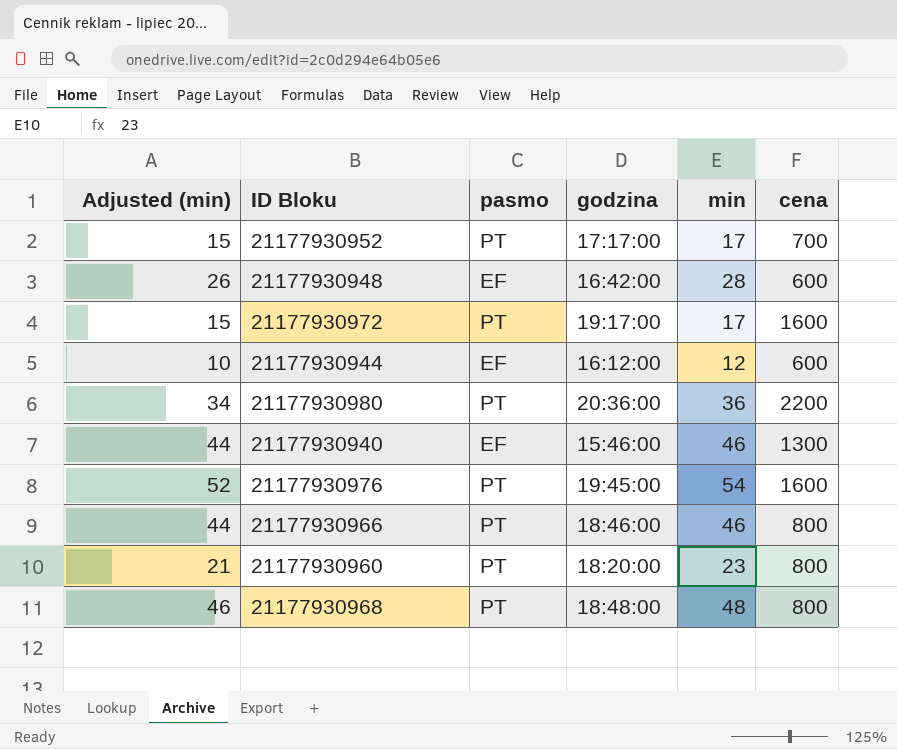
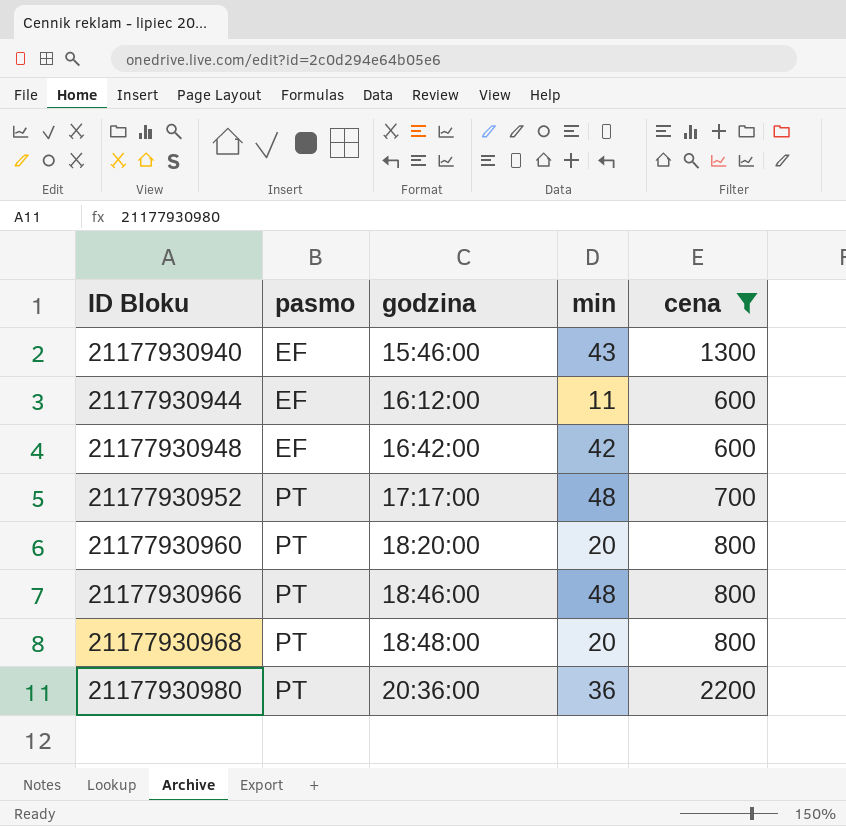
filter: none -> cena != 1600
row order: none -> ID Bloku ascending
column Adjusted (min) | formula: [min] - 2 -> none
21177930940 | min: 46 -> 43
21177930944 | min: 12 -> 11
21177930948 | min: 28 -> 42
21177930952 | min: 17 -> 48
21177930960 | min: 23 -> 20
21177930966 | min: 46 -> 48
21177930968 | min: 48 -> 20

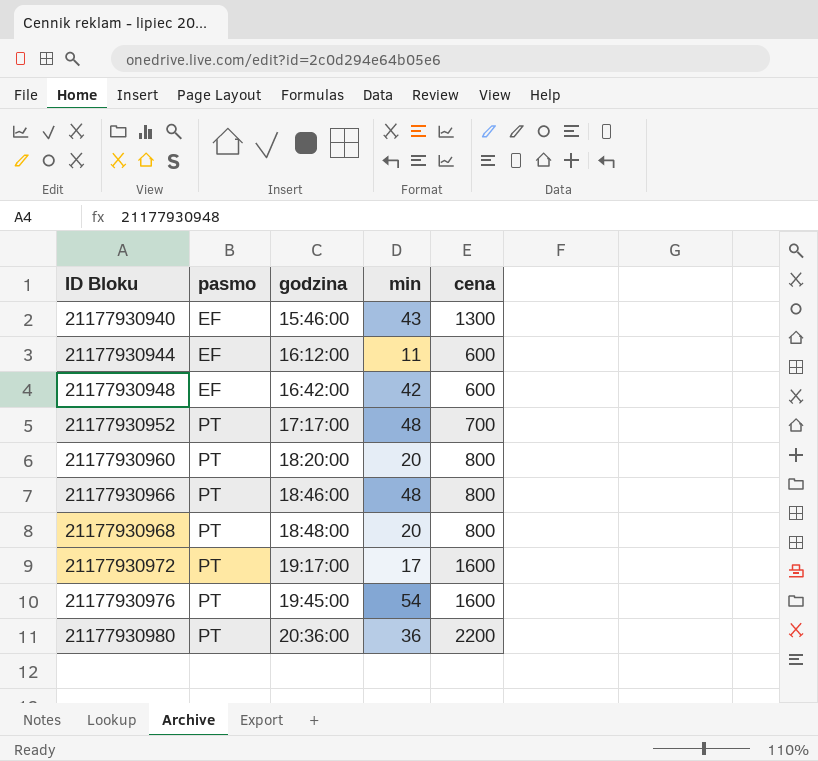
filter: cena != 1600 -> none

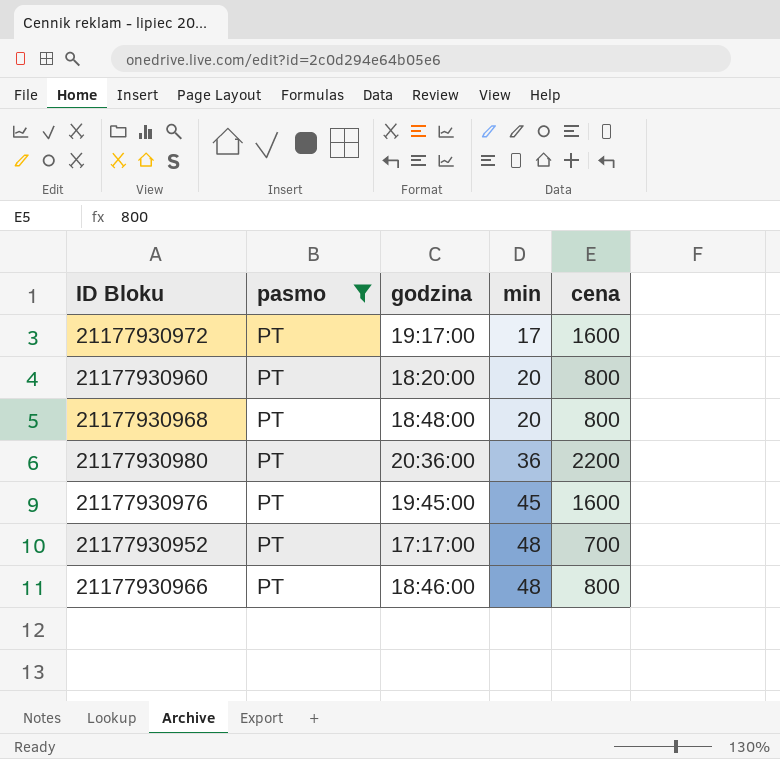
filter: none -> pasmo = PT
row order: ID Bloku ascending -> min ascending
21177930976 | min: 54 -> 45

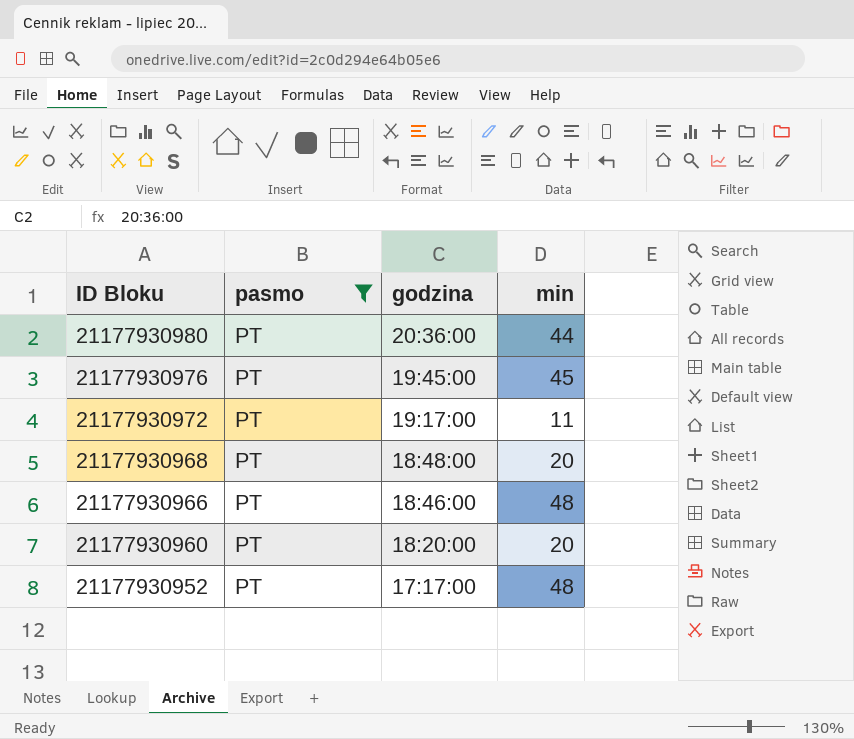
row order: min ascending -> ID Bloku descending
column cena | position: 5 -> none
21177930980 | min: 36 -> 44
21177930972 | min: 17 -> 11

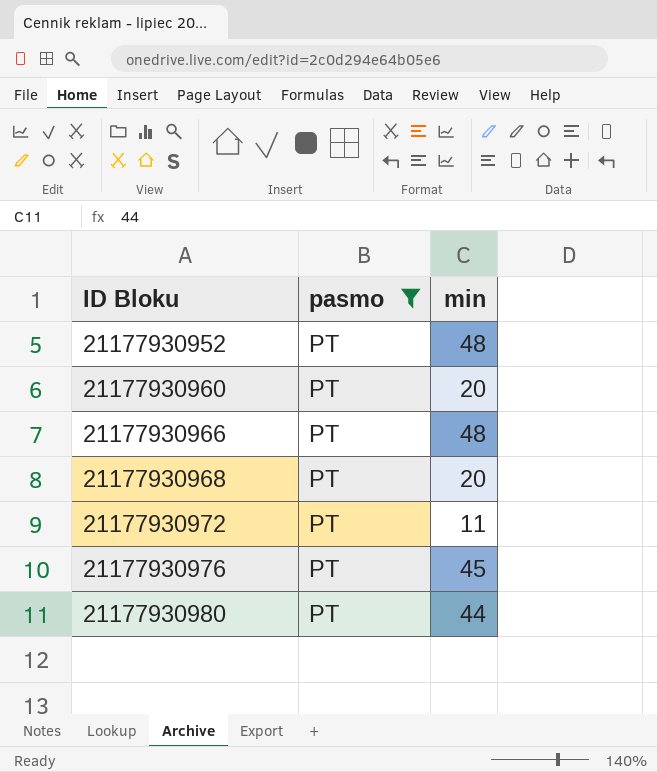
row order: ID Bloku descending -> ID Bloku ascending
column godzina | position: 3 -> none

